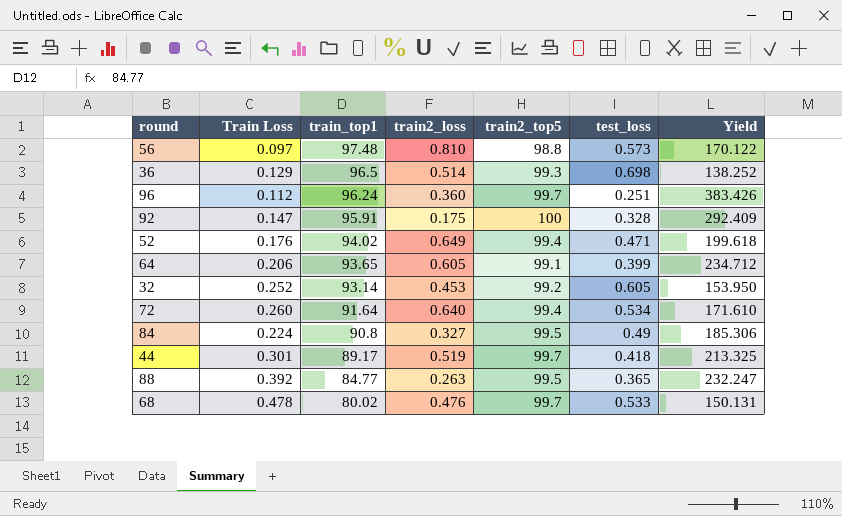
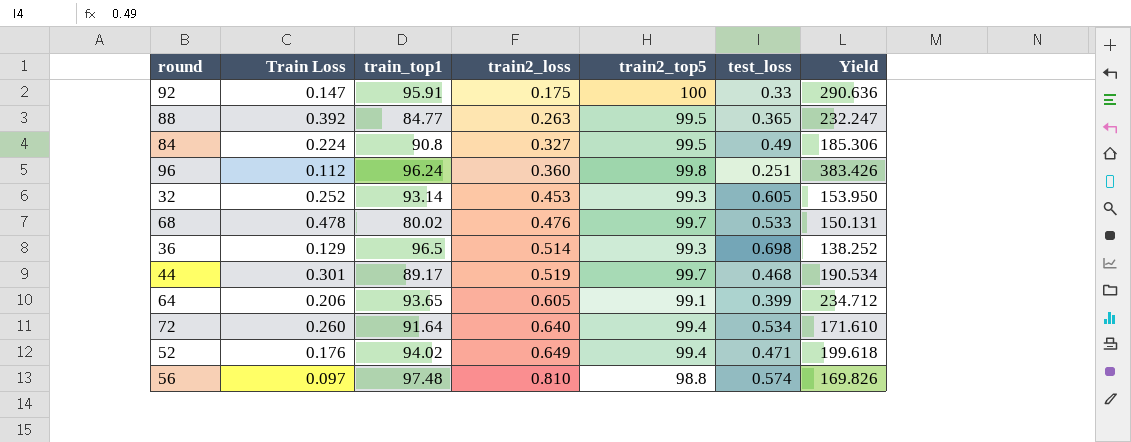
row order: train_top1 descending -> train2_loss ascending
92 | test_loss: 0.328 -> 0.33
92 | Yield: 292.409 -> 290.636
96 | train2_top5: 99.7 -> 99.8
32 | train2_top5: 99.2 -> 99.3
44 | test_loss: 0.418 -> 0.468
44 | Yield: 213.325 -> 190.534
56 | test_loss: 0.573 -> 0.574
56 | Yield: 170.122 -> 169.826

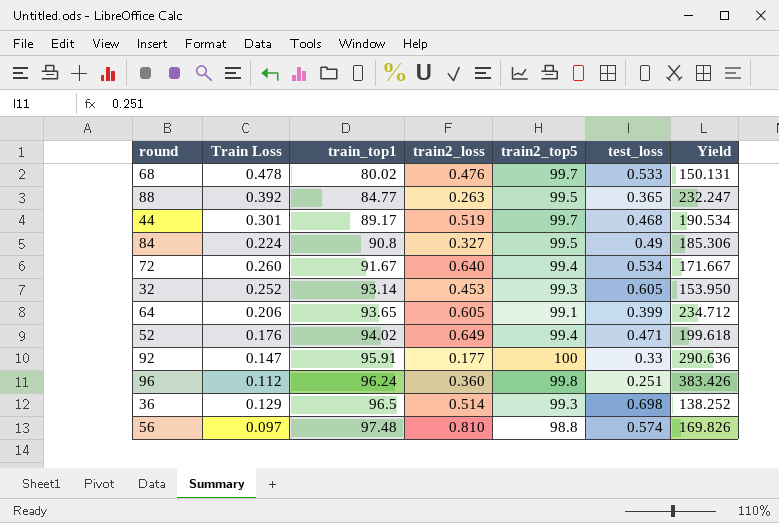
row order: train2_loss ascending -> train_top1 ascending
72 | train_top1: 91.64 -> 91.67
72 | Yield: 171.610 -> 171.667
92 | train2_loss: 0.175 -> 0.177

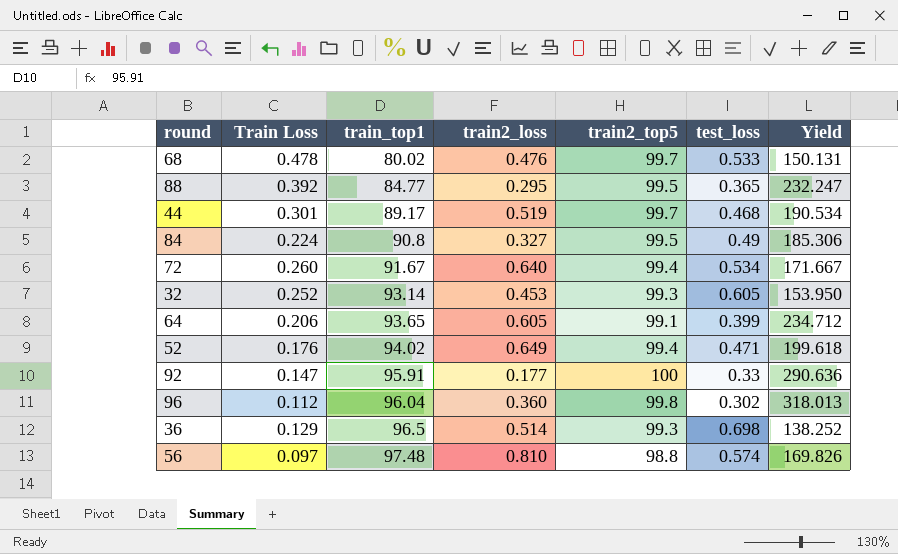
88 | train2_loss: 0.263 -> 0.295
96 | train_top1: 96.24 -> 96.04
96 | test_loss: 0.251 -> 0.302
96 | Yield: 383.426 -> 318.013

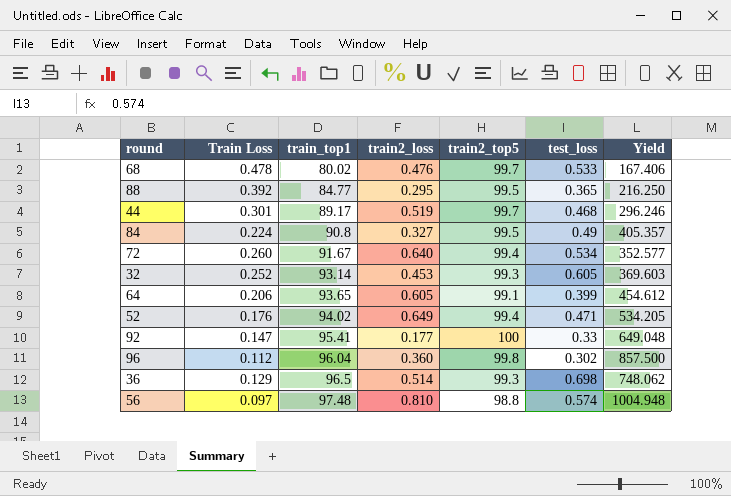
column Yield | formula: [train_top1] / [test_loss] -> [train_top1] / [Train Loss]
92 | train_top1: 95.91 -> 95.41

